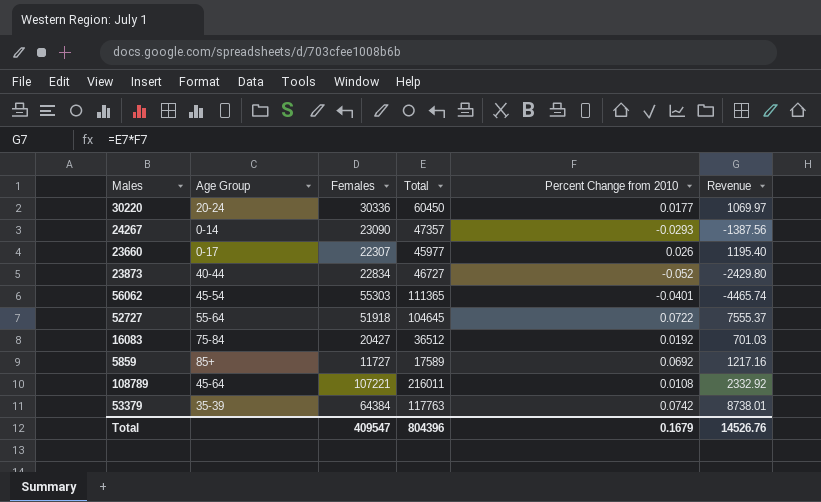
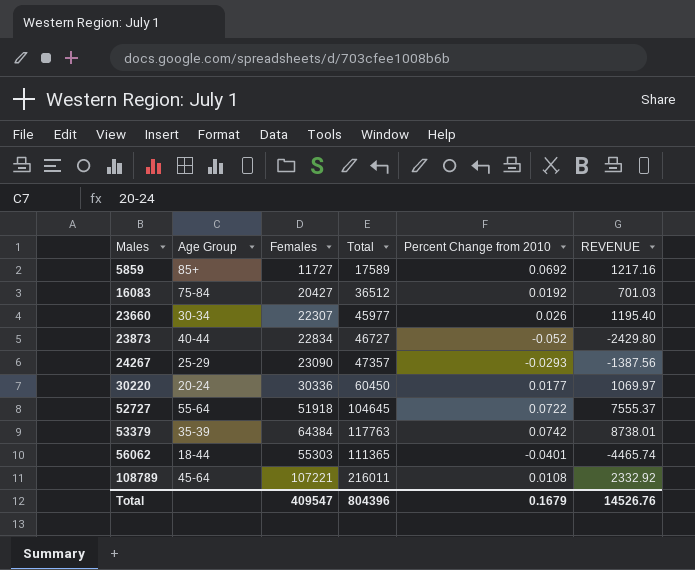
row order: none -> Males ascending
column name: Revenue -> REVENUE
23660 | Age Group: 0-17 -> 30-34
24267 | Age Group: 0-14 -> 25-29
56062 | Age Group: 45-54 -> 18-44

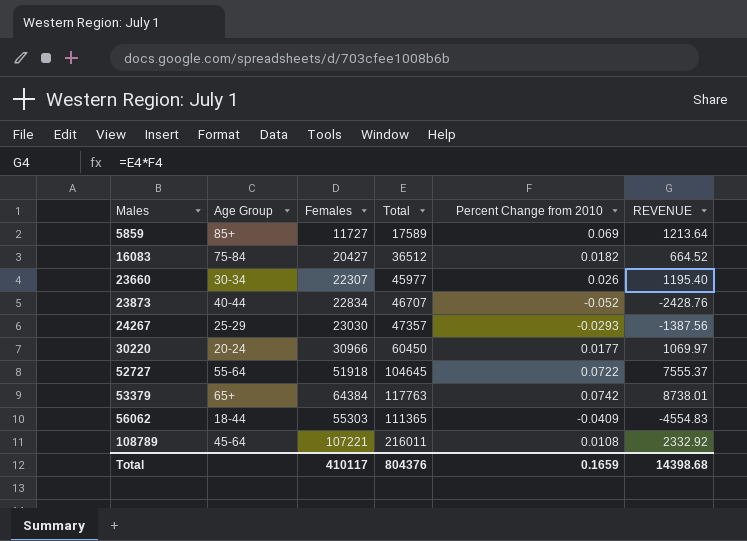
5859 | Percent Change from 2010: 0.0692 -> 0.069
5859 | REVENUE: 1217.16 -> 1213.64
16083 | Percent Change from 2010: 0.0192 -> 0.0182
16083 | REVENUE: 701.03 -> 664.52
23873 | Total: 46727 -> 46707
23873 | REVENUE: -2429.80 -> -2428.76
24267 | Females: 23090 -> 23030
30220 | Females: 30336 -> 30966
53379 | Age Group: 35-39 -> 65+
56062 | Percent Change from 2010: -0.0401 -> -0.0409
56062 | REVENUE: -4465.74 -> -4554.83
Total | Females: 409547 -> 410117
Total | Total: 804396 -> 804376
Total | Percent Change from 2010: 0.1679 -> 0.1659
Total | REVENUE: 14526.76 -> 14398.68

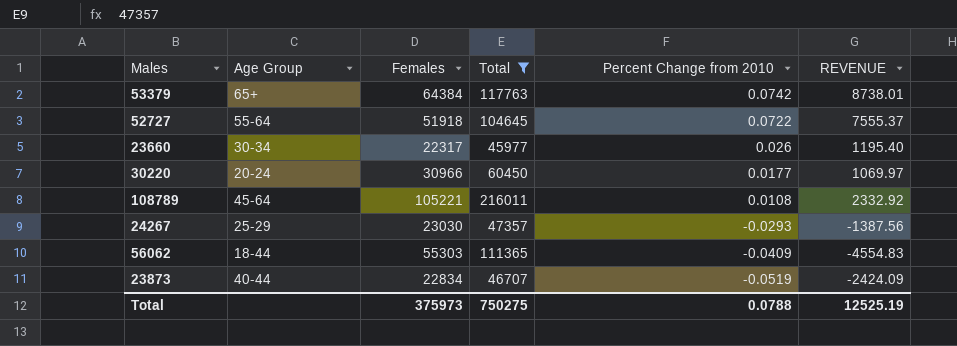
filter: none -> Total >= 45977
row order: Males ascending -> Percent Change from 2010 descending
23660 | Females: 22307 -> 22317
108789 | Females: 107221 -> 105221
23873 | Percent Change from 2010: -0.052 -> -0.0519
23873 | REVENUE: -2428.76 -> -2424.09
Total | Females: 410117 -> 375973
Total | Total: 804376 -> 750275
Total | Percent Change from 2010: 0.1659 -> 0.0788
Total | REVENUE: 14398.68 -> 12525.19

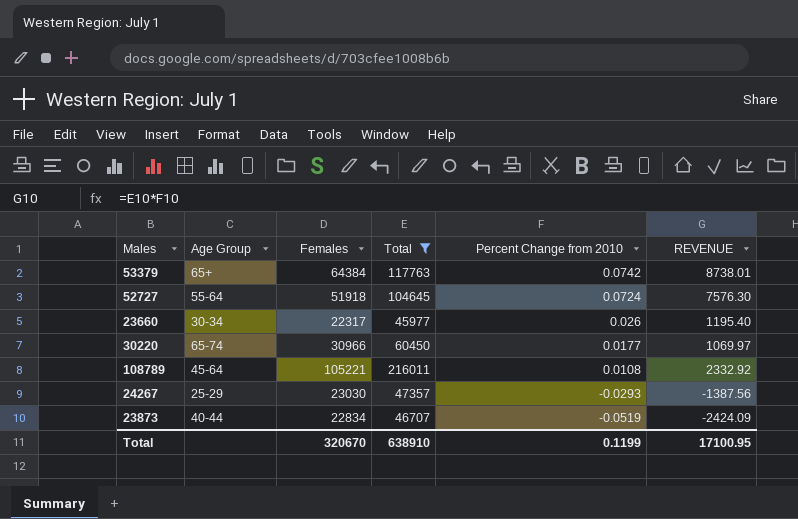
row 56062: 18-44 | 55303 | 111365 | -0.0409 | -4554.83 -> none
52727 | Percent Change from 2010: 0.0722 -> 0.0724
52727 | REVENUE: 7555.37 -> 7576.30
30220 | Age Group: 20-24 -> 65-74
Total | Females: 375973 -> 320670
Total | Total: 750275 -> 638910
Total | Percent Change from 2010: 0.0788 -> 0.1199
Total | REVENUE: 12525.19 -> 17100.95

